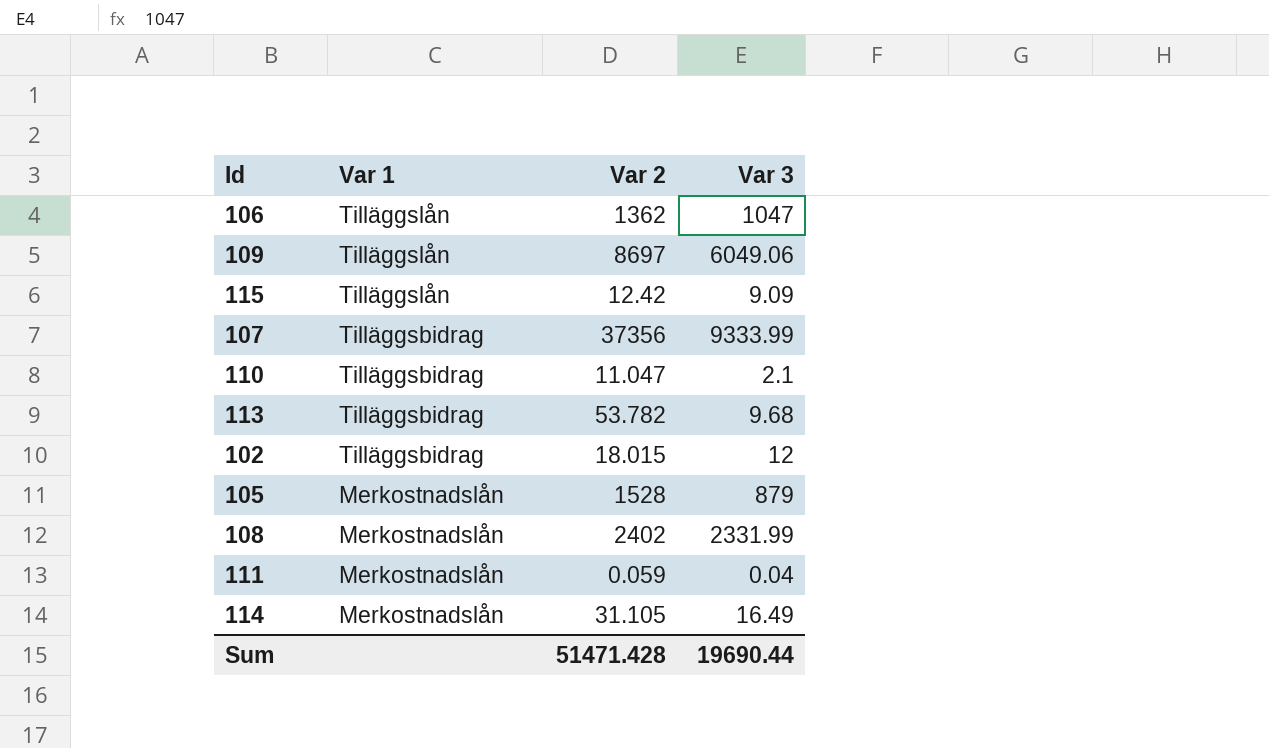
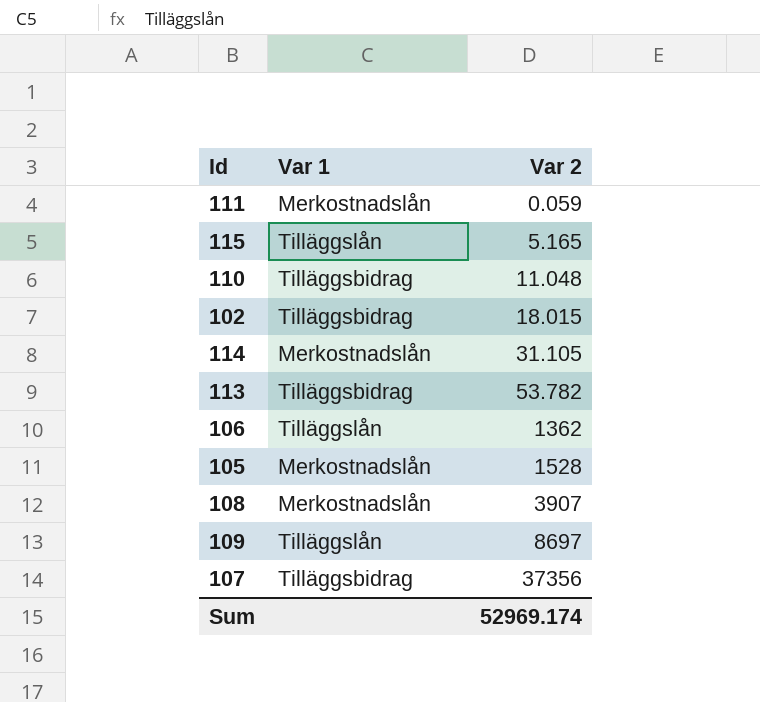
row order: Var 1 descending -> Var 2 ascending
column Var 3 | position: 4 -> none
115 | Var 2: 12.42 -> 5.165
110 | Var 2: 11.047 -> 11.048
108 | Var 2: 2402 -> 3907
Sum | Var 2: 51471.428 -> 52969.174

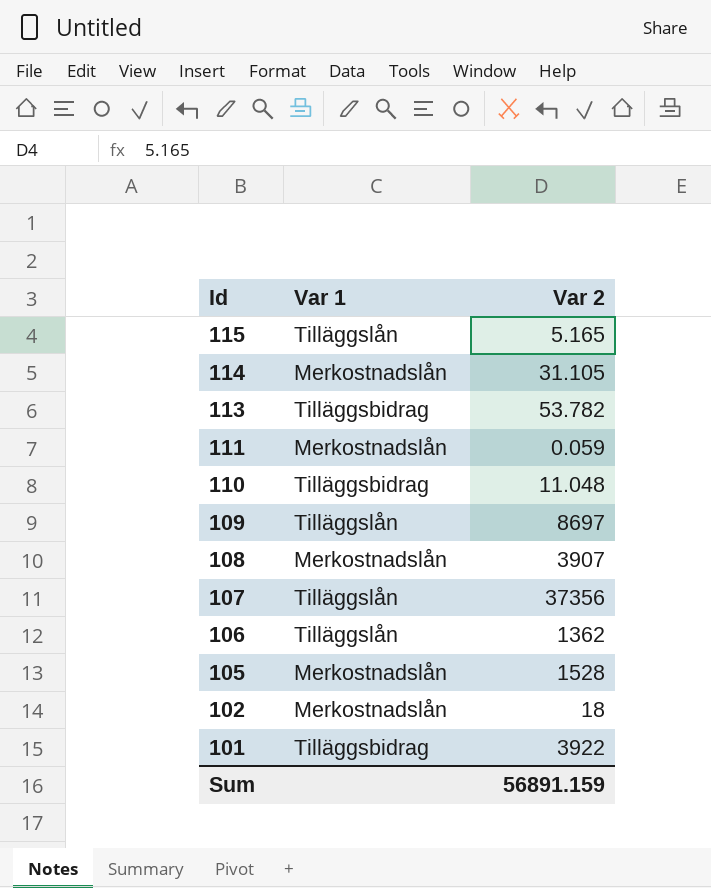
row order: Var 2 ascending -> Id descending
107 | Var 1: Tilläggsbidrag -> Tilläggslån
102 | Var 1: Tilläggsbidrag -> Merkostnadslån
102 | Var 2: 18.015 -> 18
row 101: none -> Tilläggsbidrag | 3922
Sum | Var 2: 52969.174 -> 56891.159

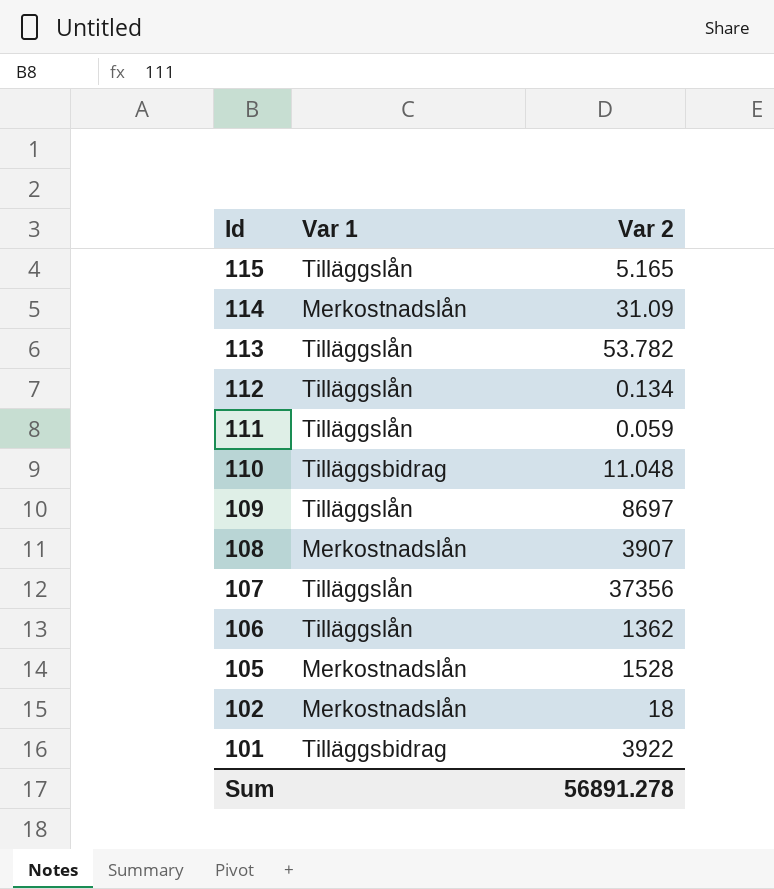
114 | Var 2: 31.105 -> 31.09
113 | Var 1: Tilläggsbidrag -> Tilläggslån
row 112: none -> Tilläggslån | 0.134
111 | Var 1: Merkostnadslån -> Tilläggslån
Sum | Var 2: 56891.159 -> 56891.278

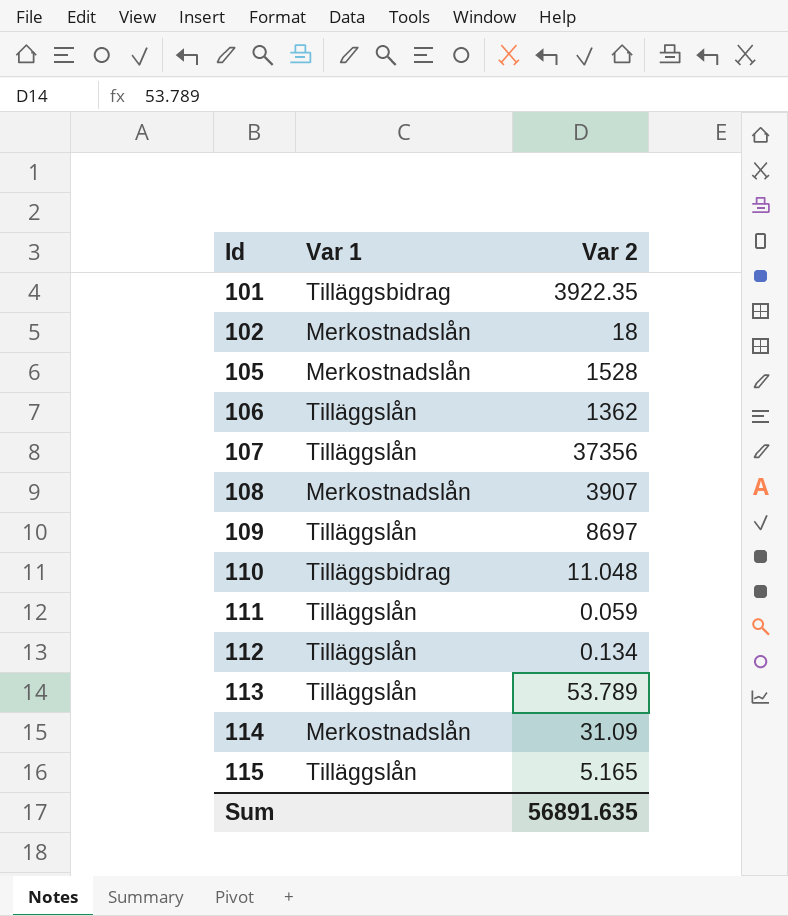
row order: Id descending -> Id ascending
101 | Var 2: 3922 -> 3922.35
113 | Var 2: 53.782 -> 53.789
Sum | Var 2: 56891.278 -> 56891.635

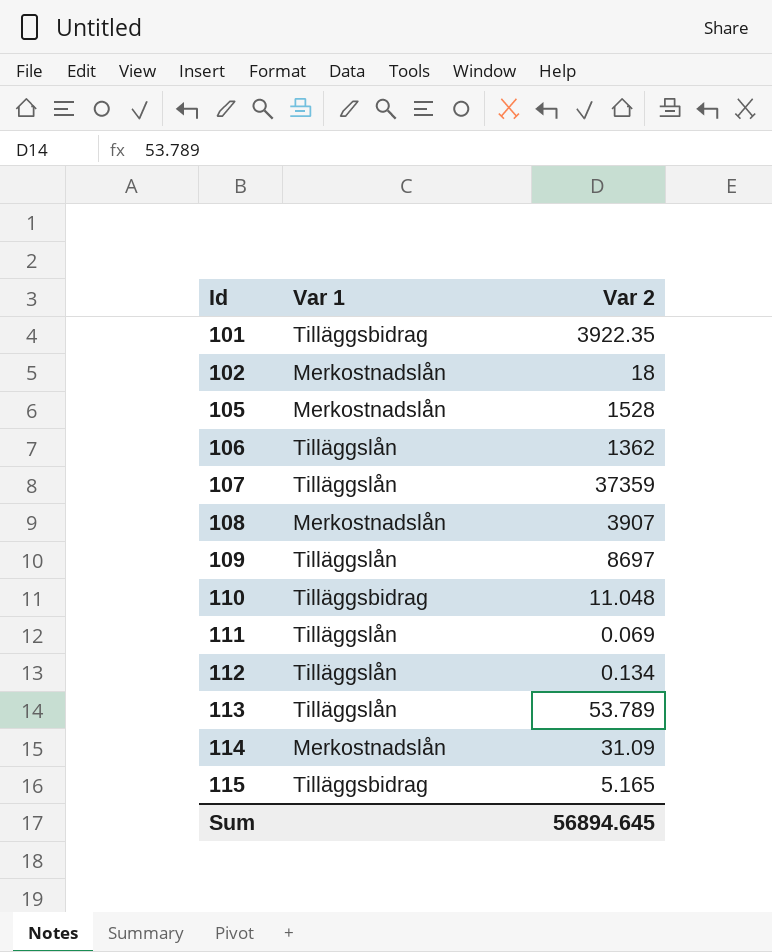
107 | Var 2: 37356 -> 37359
111 | Var 2: 0.059 -> 0.069
115 | Var 1: Tilläggslån -> Tilläggsbidrag
Sum | Var 2: 56891.635 -> 56894.645

